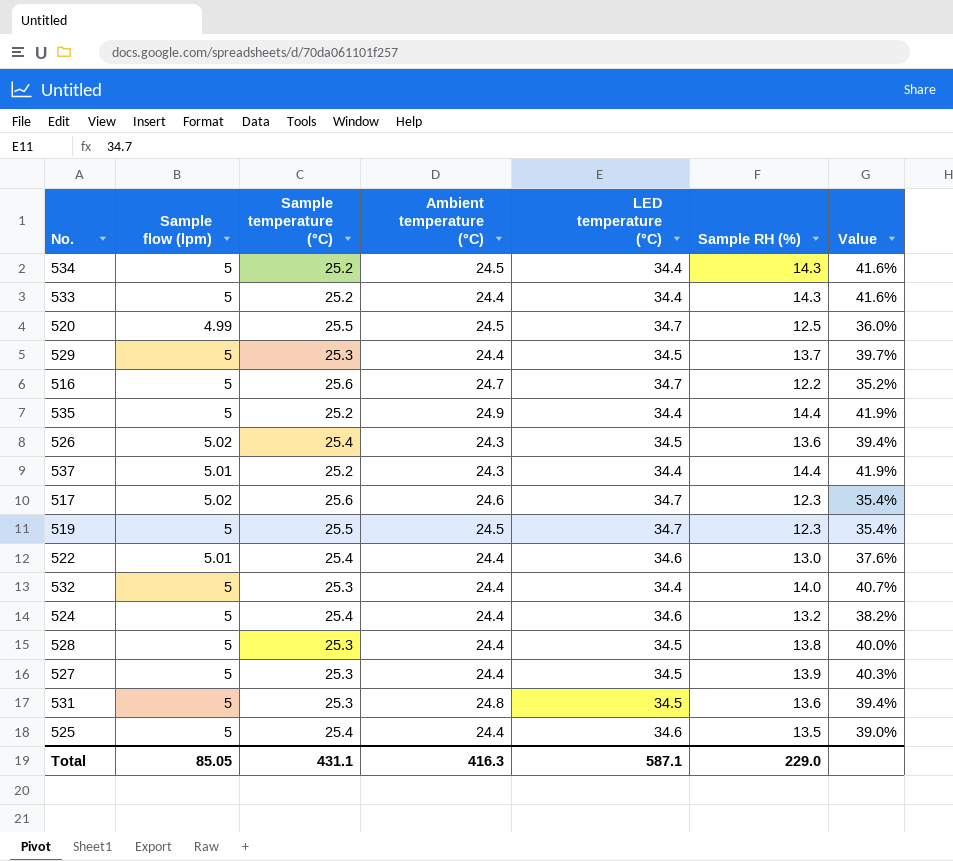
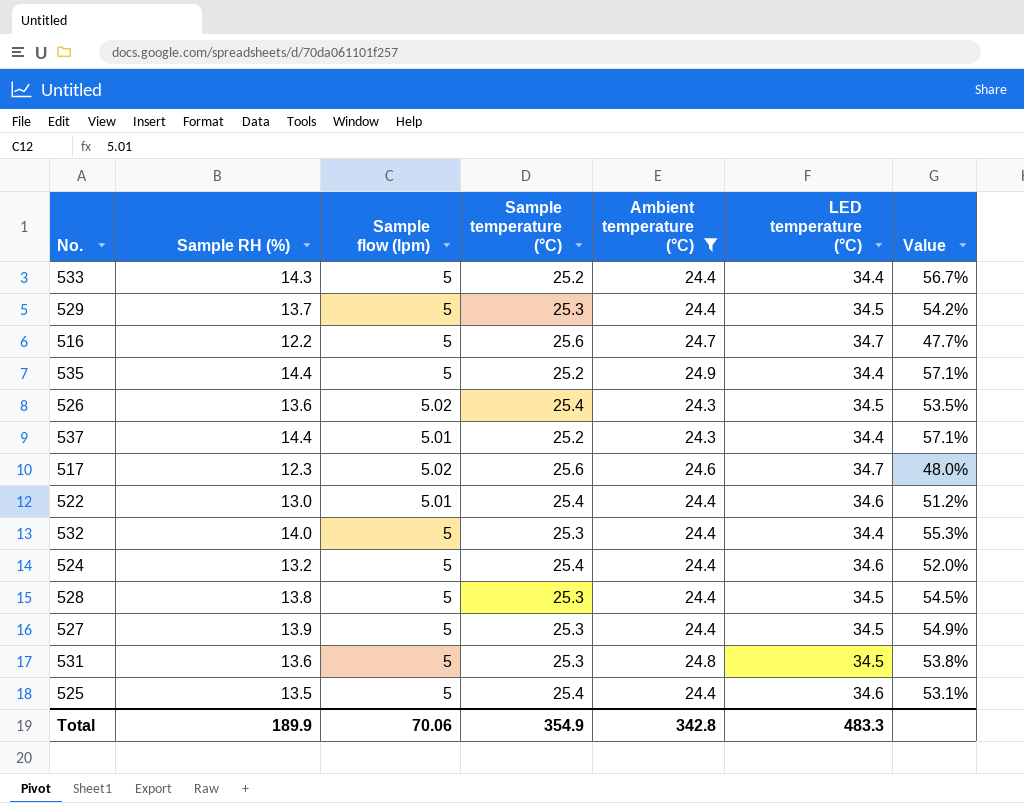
filter: none -> Ambient temperature (°C) != 24.5
column Sample RH (%) | position: 6 -> 2
column Value | formula: [Sample RH (%)] / [LED temperature (°C)] -> [Sample RH (%)] / [Sample temperature (°C)]
Total | Sample RH (%): 229.0 -> 189.9
Total | Sample flow (lpm): 85.05 -> 70.06
Total | Sample temperature (°C): 431.1 -> 354.9
Total | Ambient temperature (°C): 416.3 -> 342.8
Total | LED temperature (°C): 587.1 -> 483.3

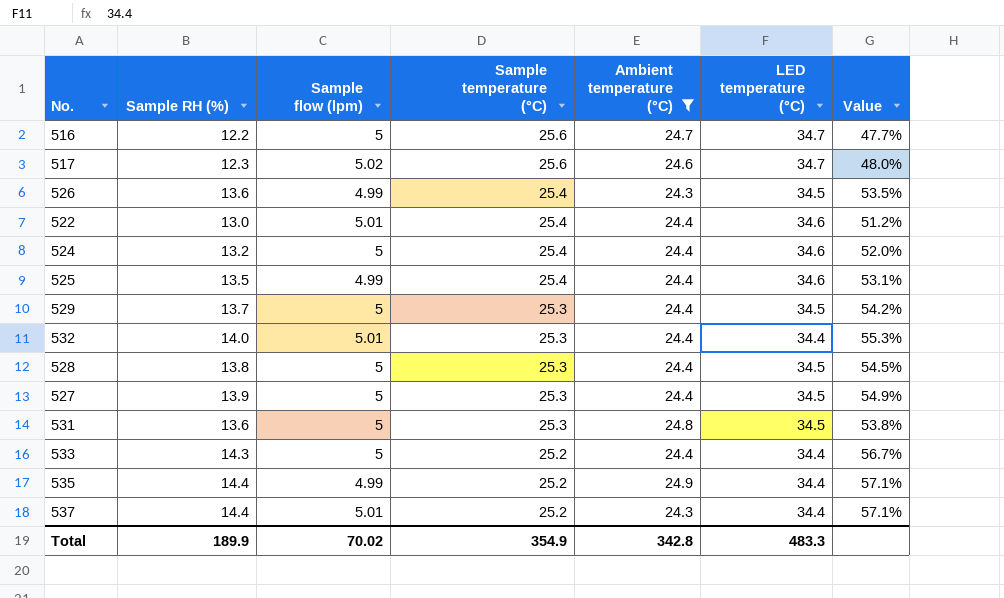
row order: none -> Sample temperature (°C) descending
526 | Sample flow (lpm): 5.02 -> 4.99
525 | Sample flow (lpm): 5 -> 4.99
532 | Sample flow (lpm): 5 -> 5.01
535 | Sample flow (lpm): 5 -> 4.99
Total | Sample flow (lpm): 70.06 -> 70.02

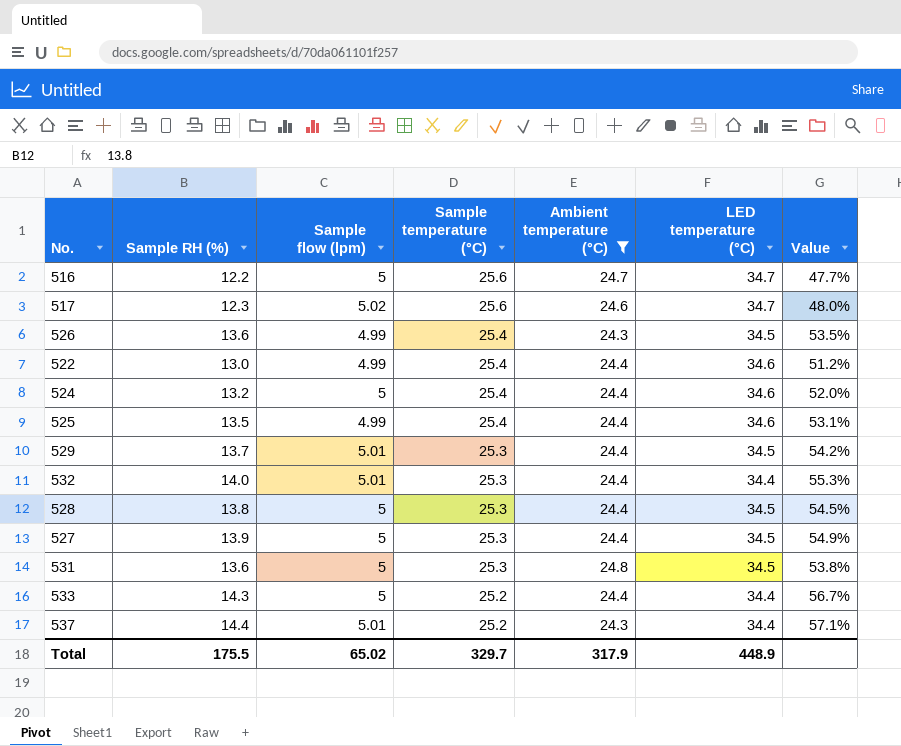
row 535: 14.4 | 4.99 | 25.2 | 24.9 | 34.4 | 57.1% -> none
522 | Sample flow (lpm): 5.01 -> 4.99
529 | Sample flow (lpm): 5 -> 5.01
Total | Sample RH (%): 189.9 -> 175.5
Total | Sample flow (lpm): 70.02 -> 65.02
Total | Sample temperature (°C): 354.9 -> 329.7
Total | Ambient temperature (°C): 342.8 -> 317.9
Total | LED temperature (°C): 483.3 -> 448.9

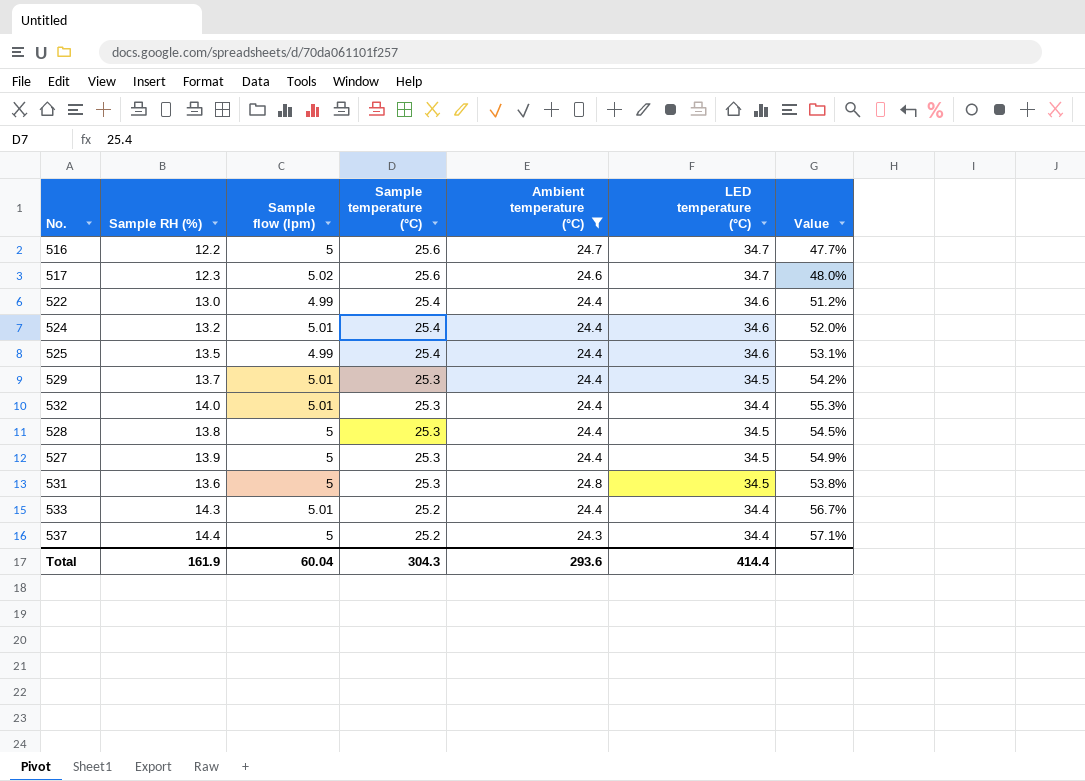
row 526: 13.6 | 4.99 | 25.4 | 24.3 | 34.5 | 53.5% -> none
524 | Sample flow (lpm): 5 -> 5.01
533 | Sample flow (lpm): 5 -> 5.01
537 | Sample flow (lpm): 5.01 -> 5
Total | Sample RH (%): 175.5 -> 161.9
Total | Sample flow (lpm): 65.02 -> 60.04
Total | Sample temperature (°C): 329.7 -> 304.3
Total | Ambient temperature (°C): 317.9 -> 293.6
Total | LED temperature (°C): 448.9 -> 414.4

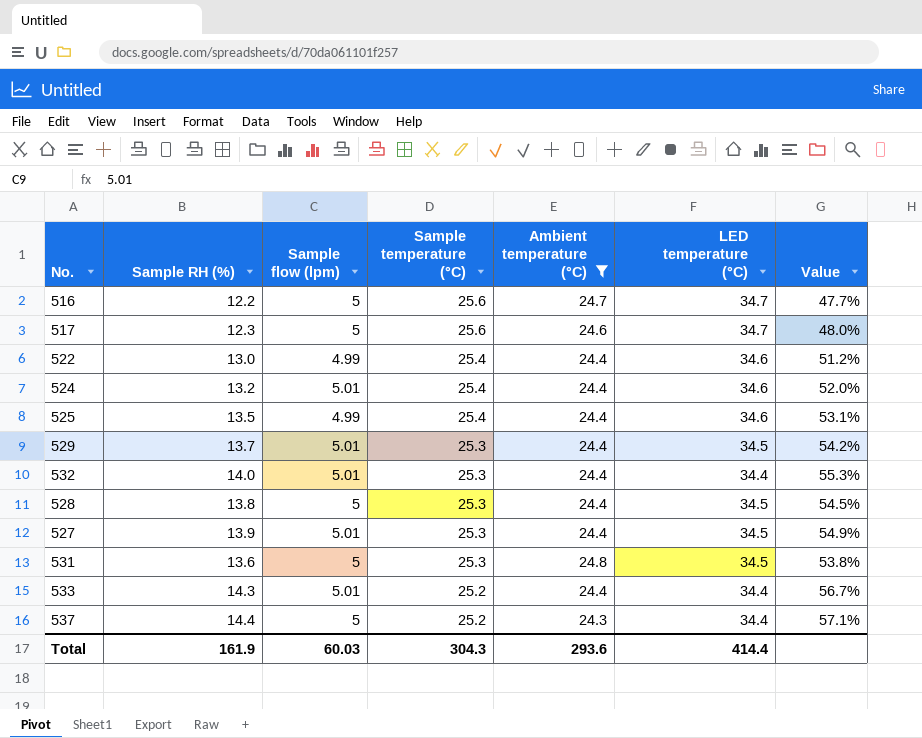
517 | Sample flow (lpm): 5.02 -> 5
527 | Sample flow (lpm): 5 -> 5.01
Total | Sample flow (lpm): 60.04 -> 60.03

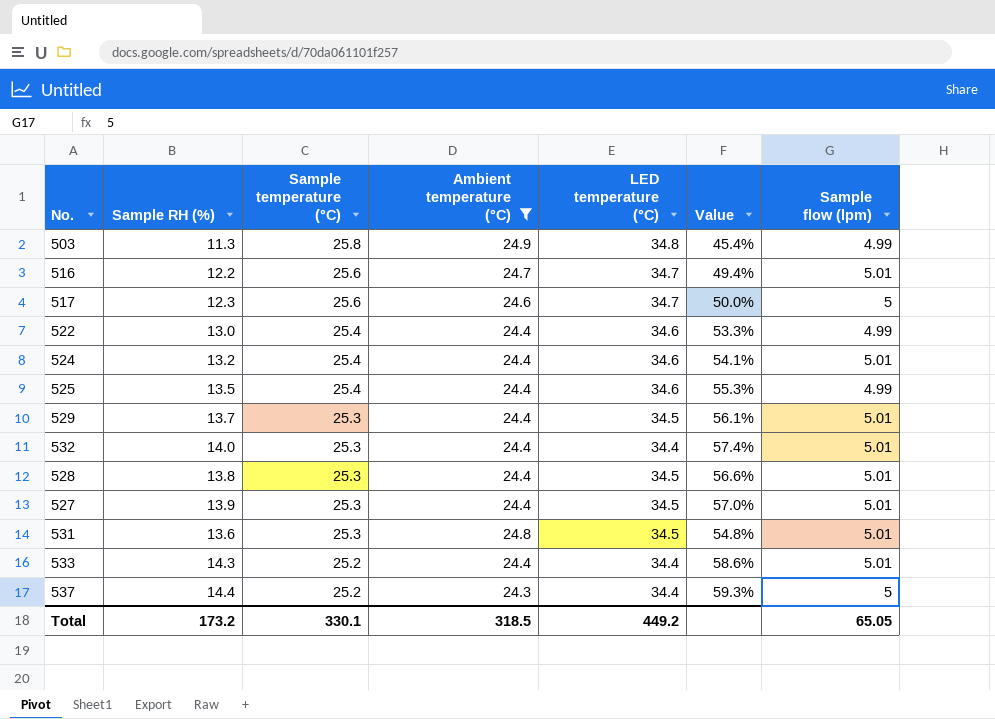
column Value | formula: [Sample RH (%)] / [Sample temperature (°C)] -> [Sample RH (%)] / [Ambient temperature (°C)]
column Sample flow (lpm) | position: 3 -> 7
row 503: none -> 11.3 | 25.8 | 24.9 | 34.8 | 45.4% | 4.99
516 | Sample flow (lpm): 5 -> 5.01
528 | Sample flow (lpm): 5 -> 5.01
531 | Sample flow (lpm): 5 -> 5.01
Total | Sample RH (%): 161.9 -> 173.2
Total | Sample temperature (°C): 304.3 -> 330.1
Total | Ambient temperature (°C): 293.6 -> 318.5
Total | LED temperature (°C): 414.4 -> 449.2
Total | Sample flow (lpm): 60.03 -> 65.05

